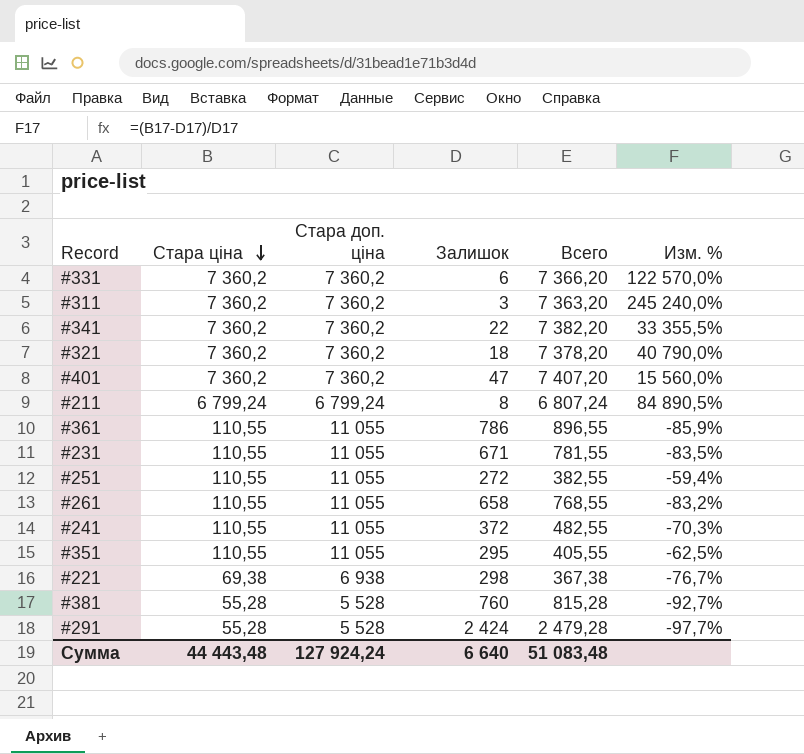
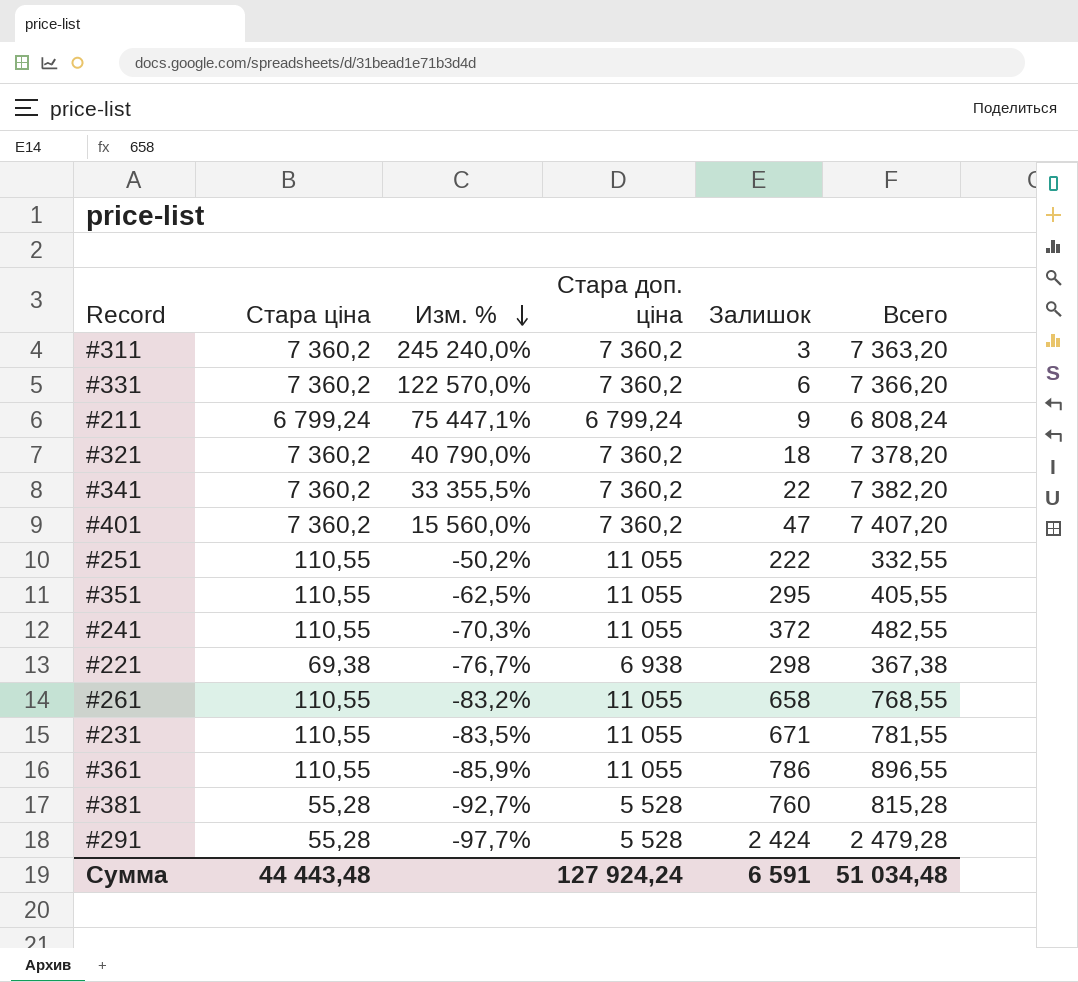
row order: Стара ціна descending -> Изм. % descending
column Изм. % | position: 6 -> 3
#211 | Изм. %: 84 890,5% -> 75 447,1%
#211 | Залишок: 8 -> 9
#211 | Всего: 6 807,24 -> 6 808,24
#251 | Изм. %: -59,4% -> -50,2%
#251 | Залишок: 272 -> 222
#251 | Всего: 382,55 -> 332,55
Сумма | Залишок: 6 640 -> 6 591
Сумма | Всего: 51 083,48 -> 51 034,48

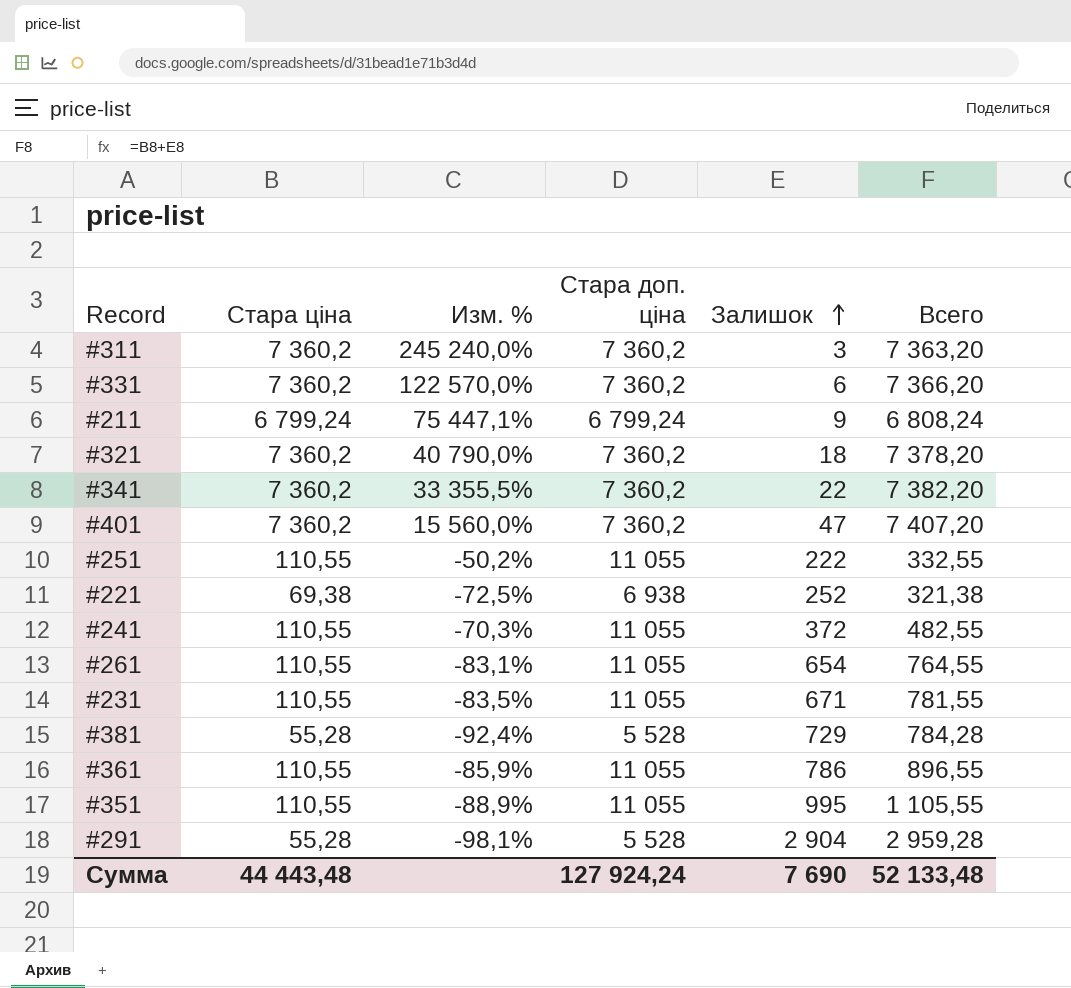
row order: Изм. % descending -> Залишок ascending
#221 | Изм. %: -76,7% -> -72,5%
#221 | Залишок: 298 -> 252
#221 | Всего: 367,38 -> 321,38
#261 | Изм. %: -83,2% -> -83,1%
#261 | Залишок: 658 -> 654
#261 | Всего: 768,55 -> 764,55
#381 | Изм. %: -92,7% -> -92,4%
#381 | Залишок: 760 -> 729
#381 | Всего: 815,28 -> 784,28
#351 | Изм. %: -62,5% -> -88,9%
#351 | Залишок: 295 -> 995
#351 | Всего: 405,55 -> 1 105,55
#291 | Изм. %: -97,7% -> -98,1%
#291 | Залишок: 2 424 -> 2 904
#291 | Всего: 2 479,28 -> 2 959,28
Сумма | Залишок: 6 591 -> 7 690
Сумма | Всего: 51 034,48 -> 52 133,48

